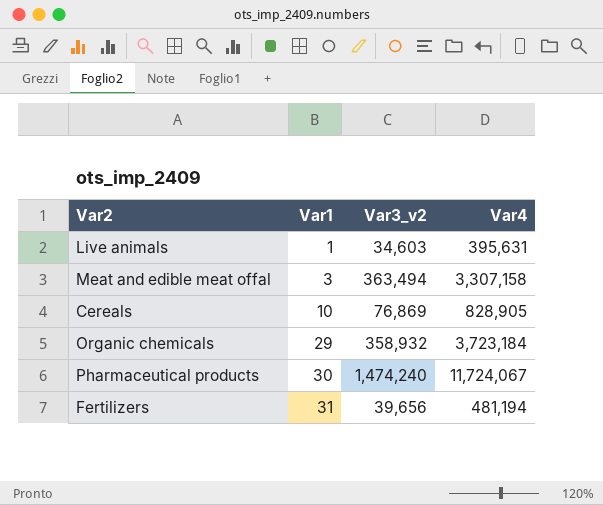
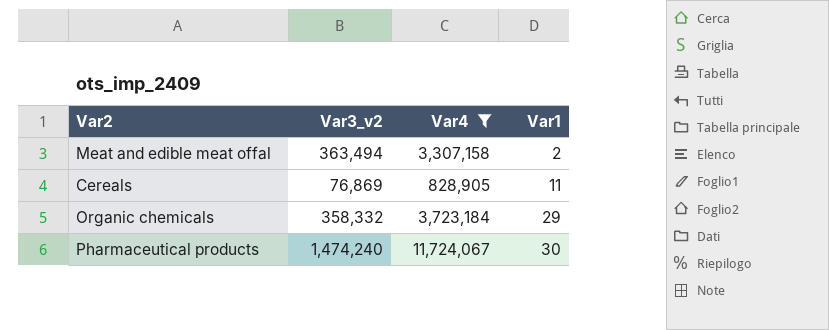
filter: none -> Var4 >= 828,905
column Var1 | position: 2 -> 4
Meat and edible meat offal | Var1: 3 -> 2
Cereals | Var1: 10 -> 11
Organic chemicals | Var3_v2: 358,932 -> 358,332

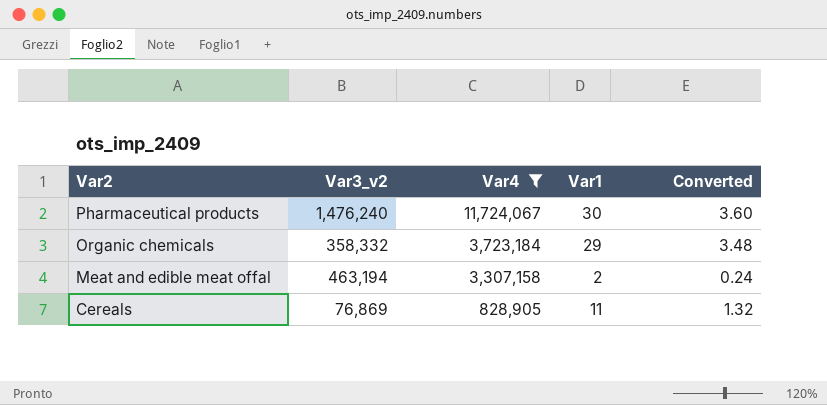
row order: Var1 ascending -> Var2 descending
column Converted | formula: none -> [Var1] * 0.12
Pharmaceutical products | Var3_v2: 1,474,240 -> 1,476,240
Meat and edible meat offal | Var3_v2: 363,494 -> 463,194

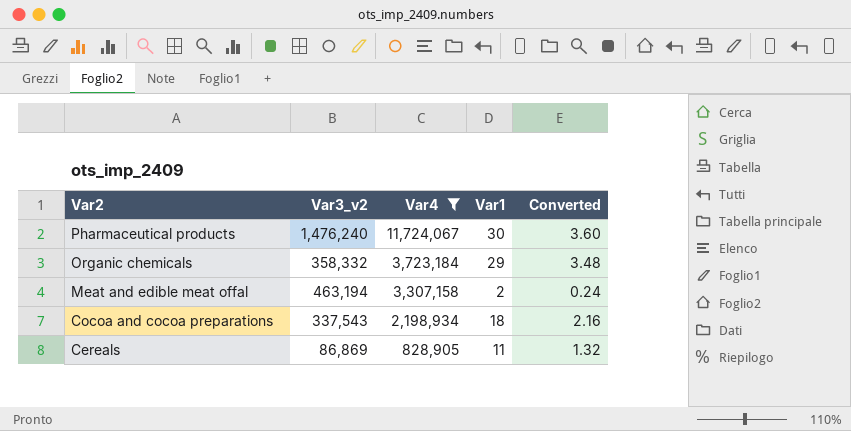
row Cocoa and cocoa preparations: none -> 337,543 | 2,198,934 | 18 | 2.16
Cereals | Var3_v2: 76,869 -> 86,869

